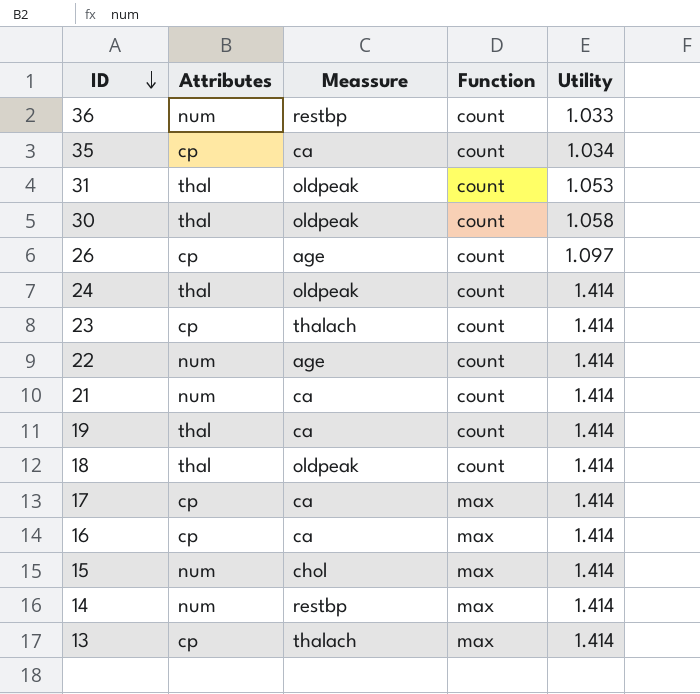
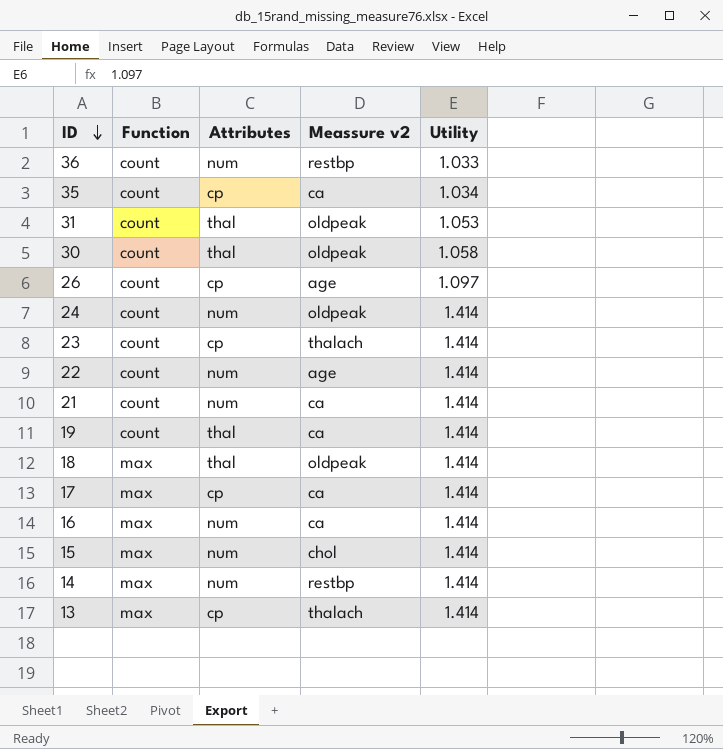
column Function | position: 4 -> 2
column name: Meassure -> Meassure v2
24 | Attributes: thal -> num
18 | Function: count -> max
16 | Attributes: cp -> num

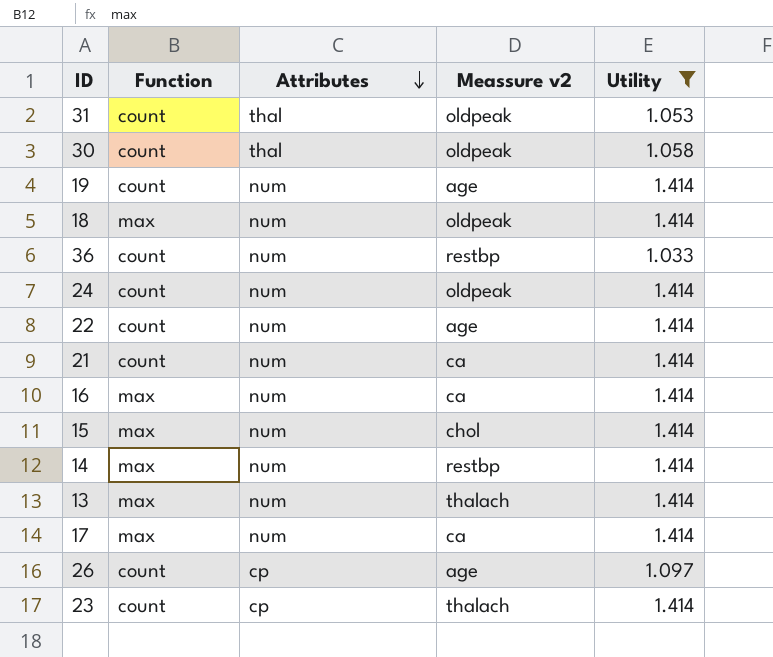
filter: none -> Utility != 1.034
row order: ID descending -> Attributes descending
19 | Attributes: thal -> num
19 | Meassure v2: ca -> age
18 | Attributes: thal -> num
13 | Attributes: cp -> num
17 | Attributes: cp -> num

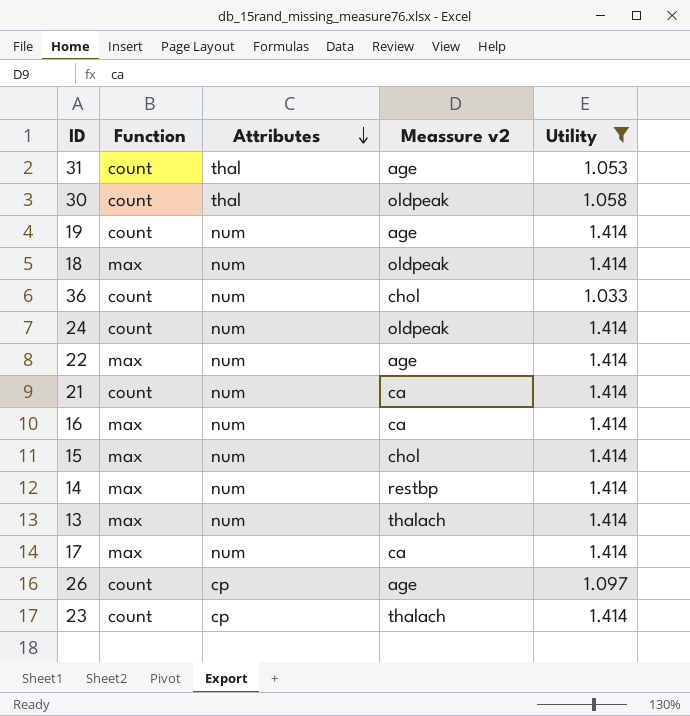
31 | Meassure v2: oldpeak -> age
36 | Meassure v2: restbp -> chol
22 | Function: count -> max

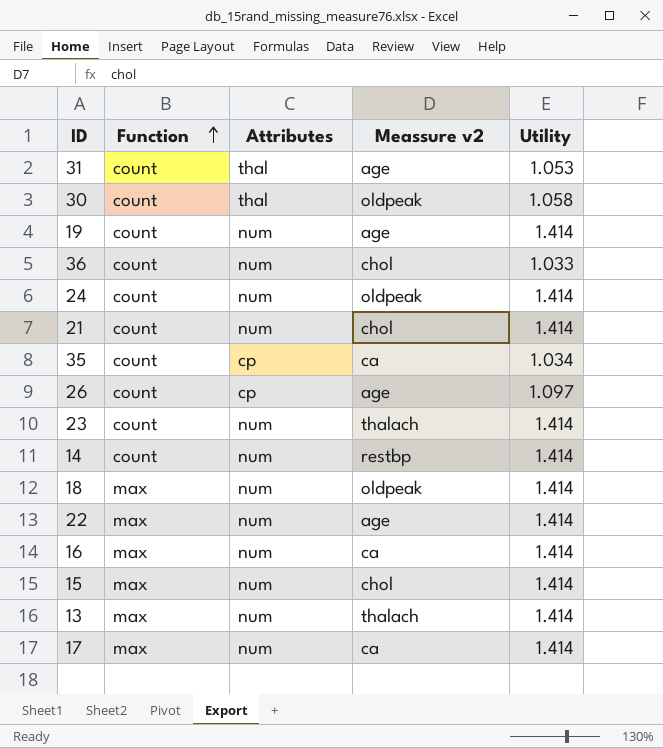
filter: Utility != 1.034 -> none
row order: Attributes descending -> Function ascending
21 | Meassure v2: ca -> chol
23 | Attributes: cp -> num
14 | Function: max -> count

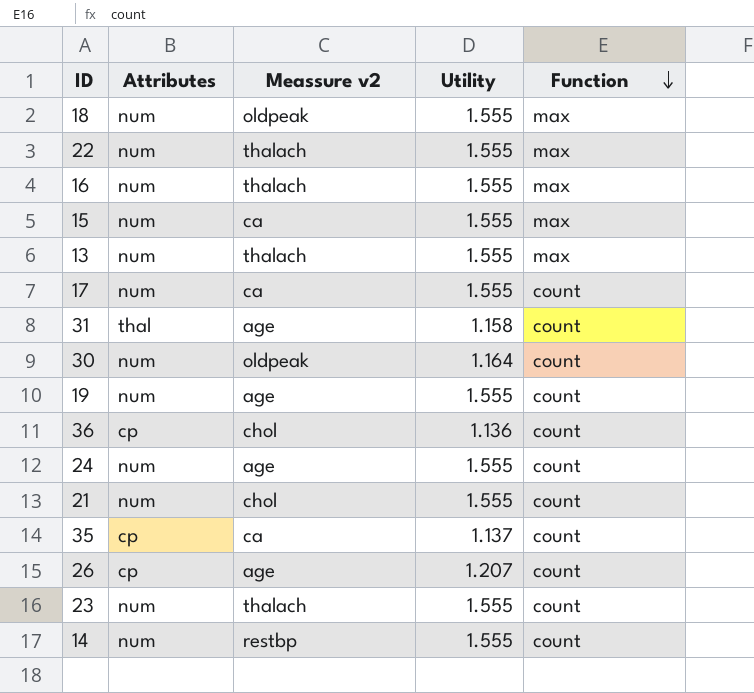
row order: Function ascending -> Function descending
column Function | position: 2 -> 5
18 | Utility: 1.414 -> 1.555
22 | Meassure v2: age -> thalach
22 | Utility: 1.414 -> 1.555
16 | Meassure v2: ca -> thalach
16 | Utility: 1.414 -> 1.555
15 | Meassure v2: chol -> ca
15 | Utility: 1.414 -> 1.555
13 | Utility: 1.414 -> 1.555
17 | Utility: 1.414 -> 1.555
17 | Function: max -> count
31 | Utility: 1.053 -> 1.158
30 | Attributes: thal -> num
30 | Utility: 1.058 -> 1.164
19 | Utility: 1.414 -> 1.555
36 | Attributes: num -> cp
36 | Utility: 1.033 -> 1.136
24 | Meassure v2: oldpeak -> age
24 | Utility: 1.414 -> 1.555
21 | Utility: 1.414 -> 1.555
35 | Utility: 1.034 -> 1.137
26 | Utility: 1.097 -> 1.207
23 | Utility: 1.414 -> 1.555
14 | Utility: 1.414 -> 1.555

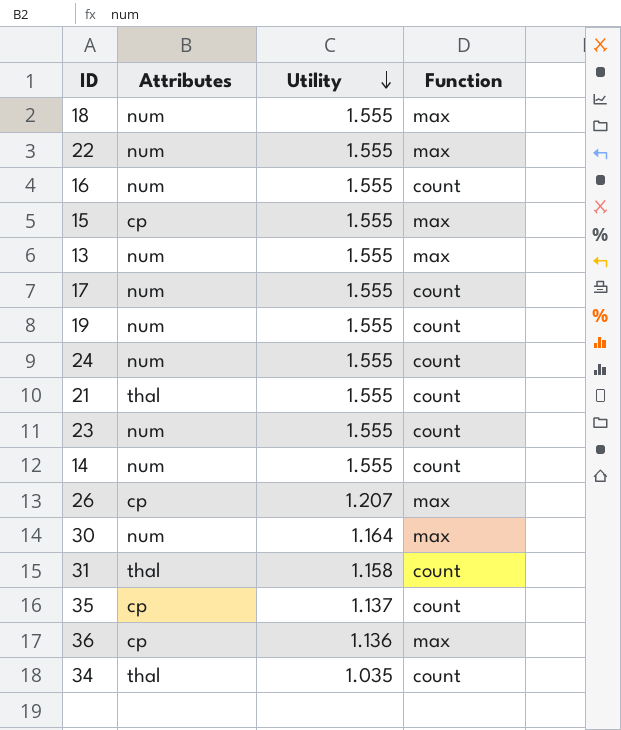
row order: Function descending -> Utility descending
column Meassure v2 | position: 3 -> none
16 | Function: max -> count
15 | Attributes: num -> cp
21 | Attributes: num -> thal
26 | Function: count -> max
30 | Function: count -> max
36 | Function: count -> max
row 34: none -> thal | 1.035 | count

